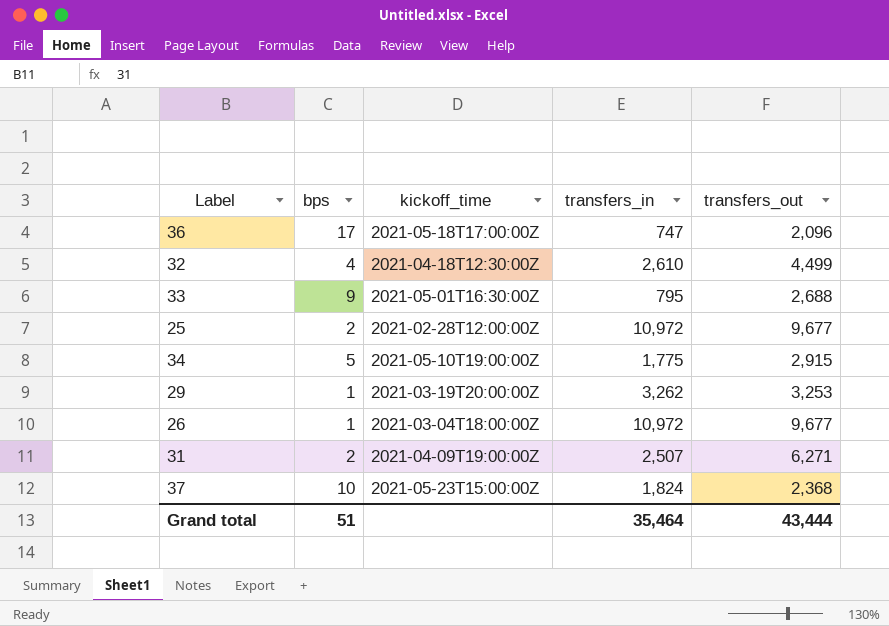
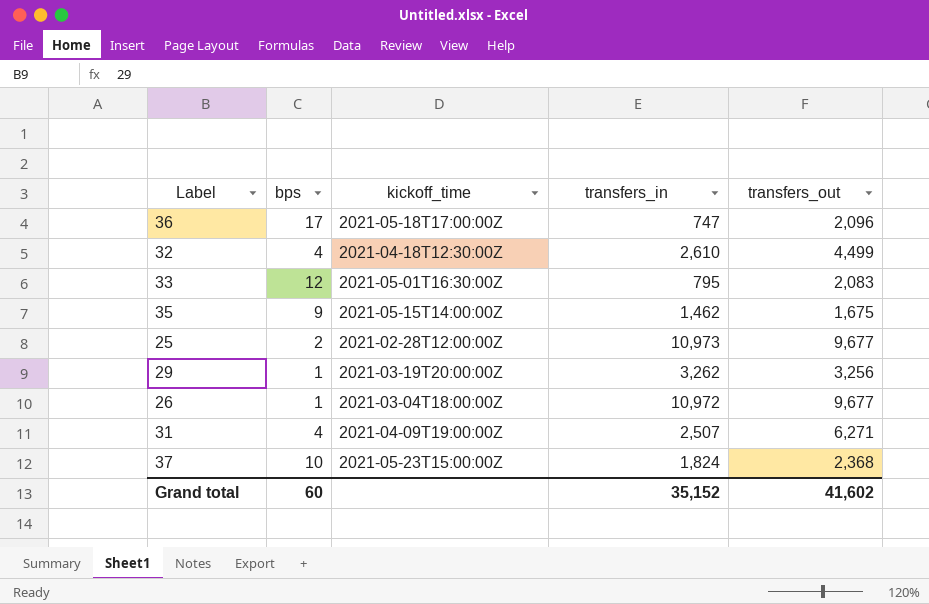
row 34: 5 | 2021-05-10T19:00:00Z | 1,775 | 2,915 -> none
33 | bps: 9 -> 12
33 | transfers_out: 2,688 -> 2,083
row 35: none -> 9 | 2021-05-15T14:00:00Z | 1,462 | 1,675
25 | transfers_in: 10,972 -> 10,973
29 | transfers_out: 3,253 -> 3,256
31 | bps: 2 -> 4
Grand total | bps: 51 -> 60
Grand total | transfers_in: 35,464 -> 35,152
Grand total | transfers_out: 43,444 -> 41,602

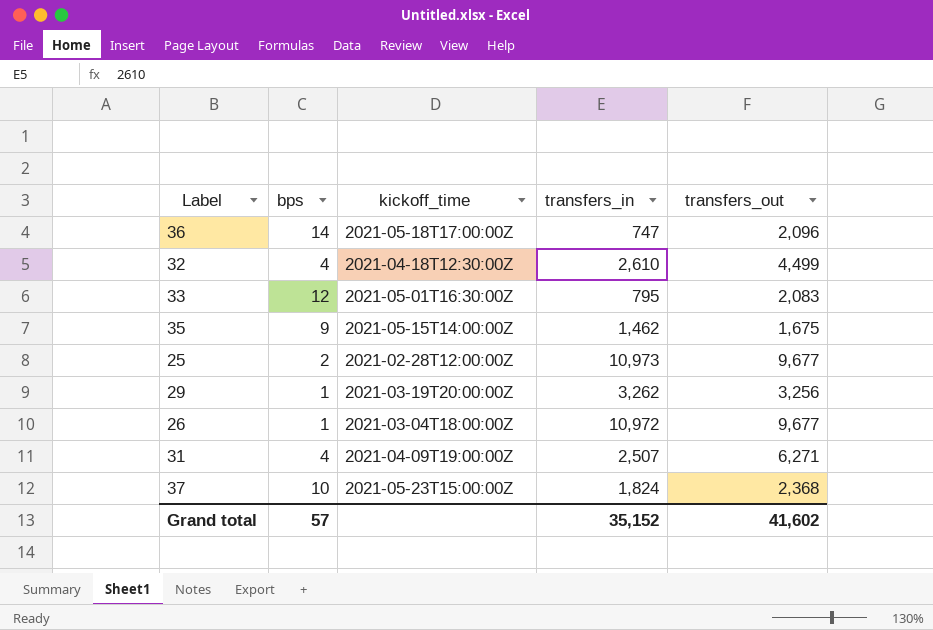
36 | bps: 17 -> 14
Grand total | bps: 60 -> 57

